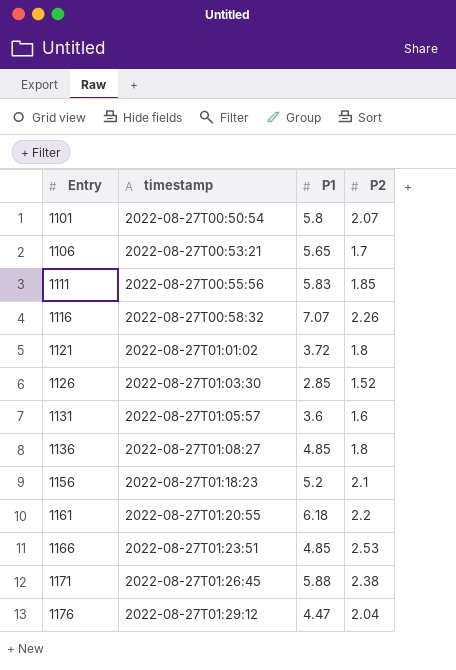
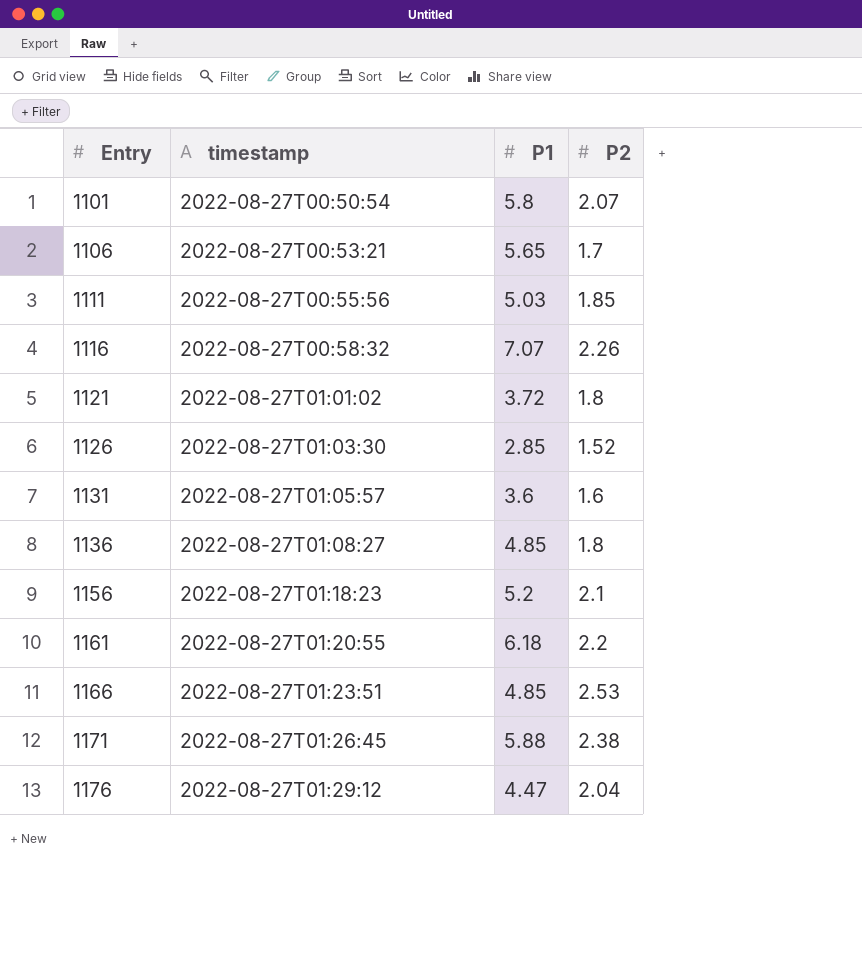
1111 | P1: 5.83 -> 5.03

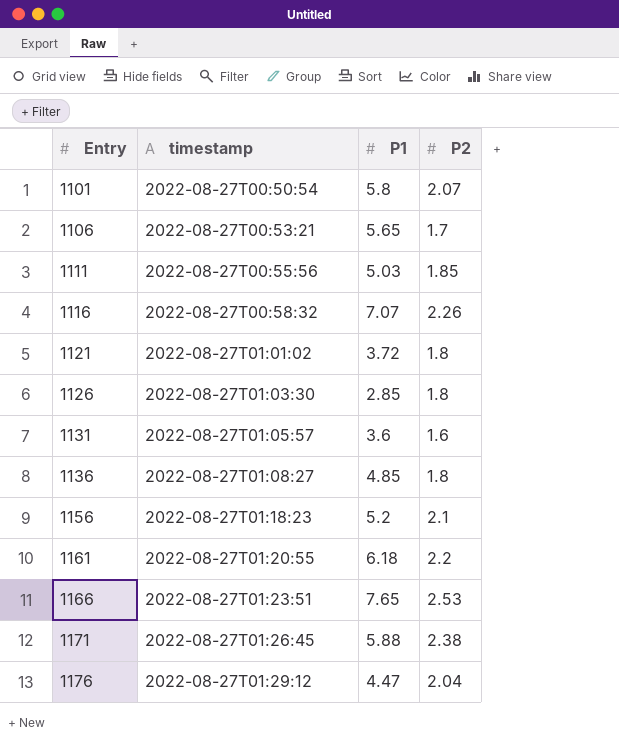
1126 | P2: 1.52 -> 1.8
1166 | P1: 4.85 -> 7.65

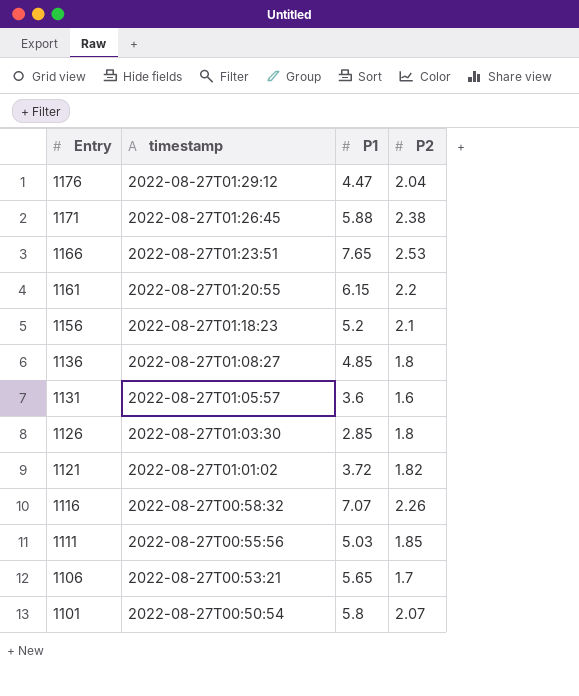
row order: Entry ascending -> Entry descending
1161 | P1: 6.18 -> 6.15
1121 | P2: 1.8 -> 1.82

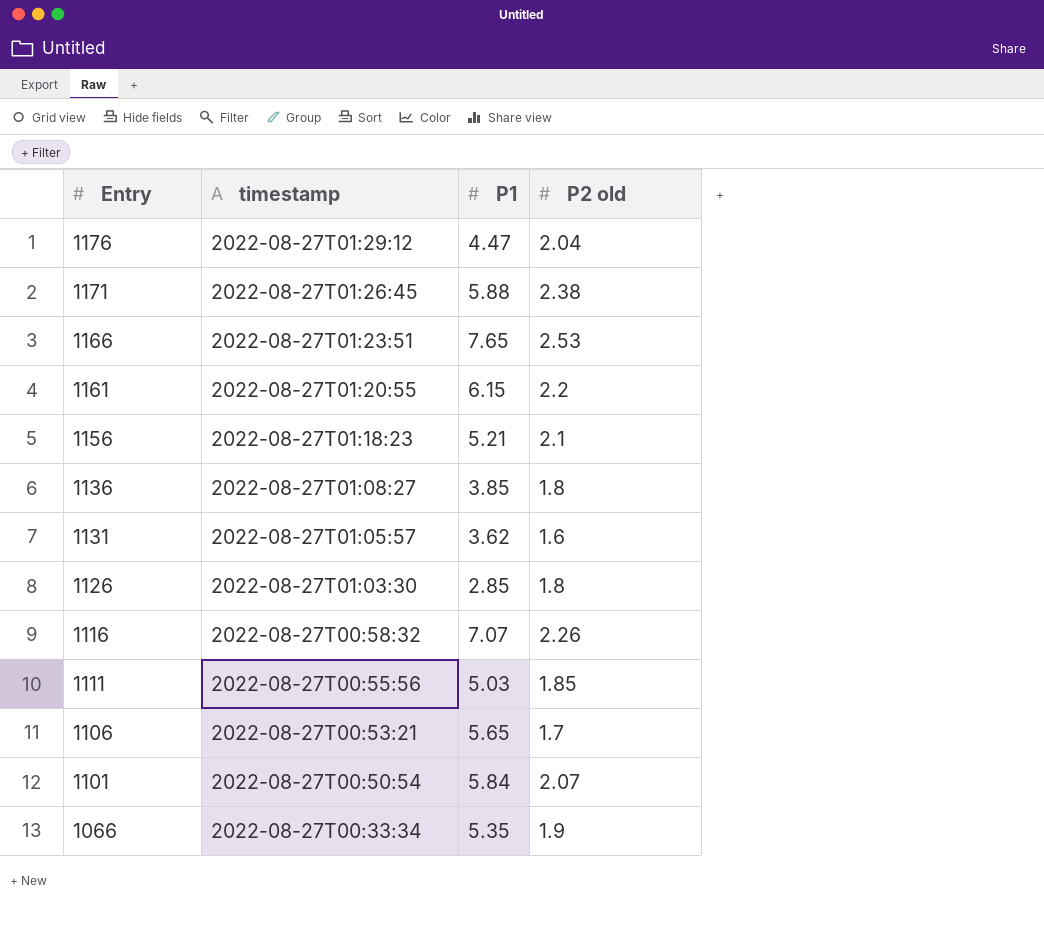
column name: P2 -> P2 old
row 1121: 2022-08-27T01:01:02 | 3.72 | 1.82 -> none
1156 | P1: 5.2 -> 5.21
1136 | P1: 4.85 -> 3.85
1131 | P1: 3.6 -> 3.62
1101 | P1: 5.8 -> 5.84
row 1066: none -> 2022-08-27T00:33:34 | 5.35 | 1.9

